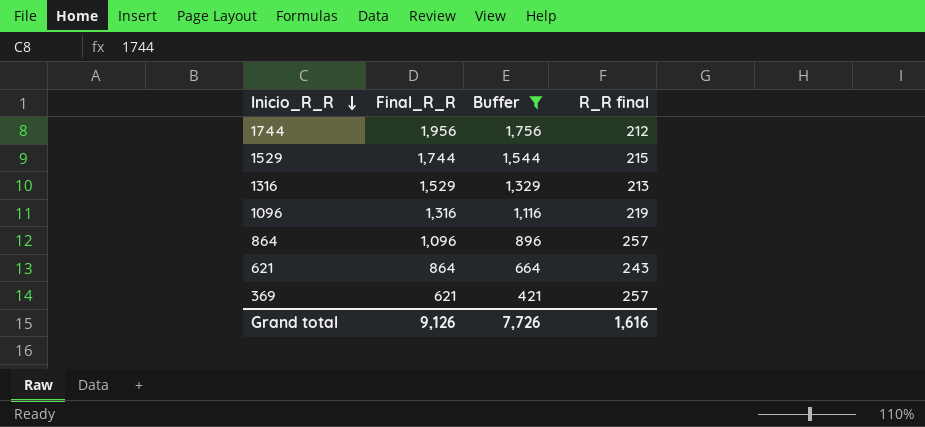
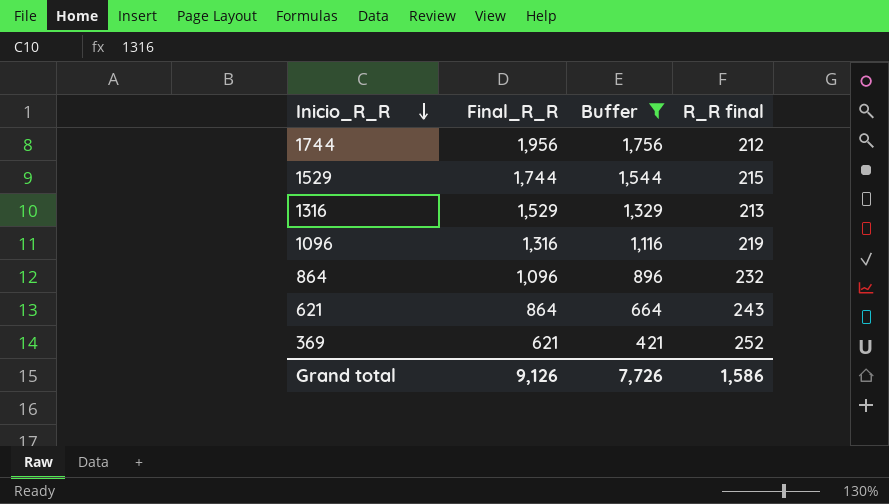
864 | R_R final: 257 -> 232
369 | R_R final: 257 -> 252
Grand total | R_R final: 1,616 -> 1,586

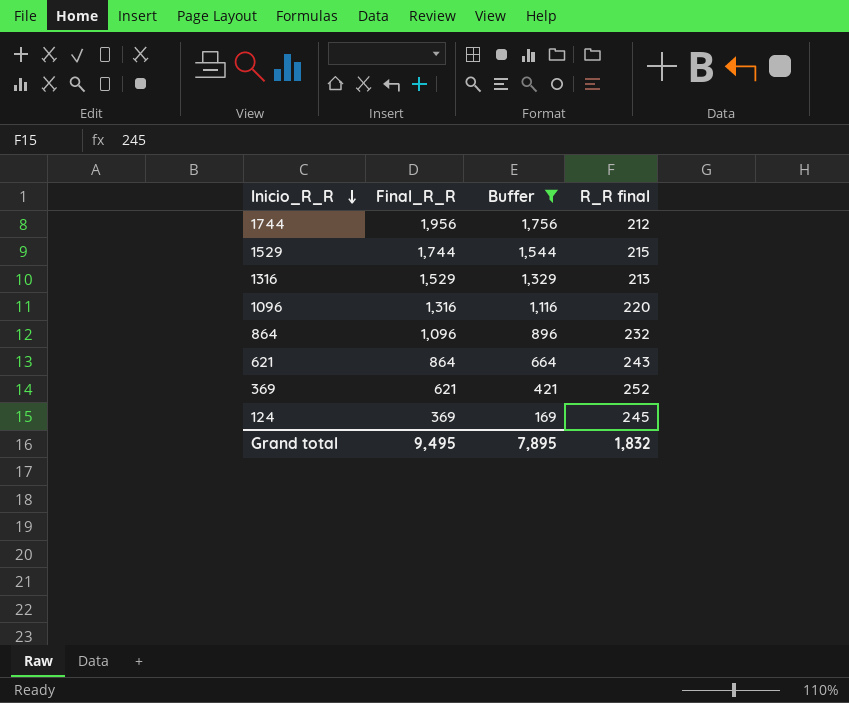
1096 | R_R final: 219 -> 220
row 124: none -> 369 | 169 | 245
Grand total | Final_R_R: 9,126 -> 9,495
Grand total | Buffer: 7,726 -> 7,895
Grand total | R_R final: 1,586 -> 1,832

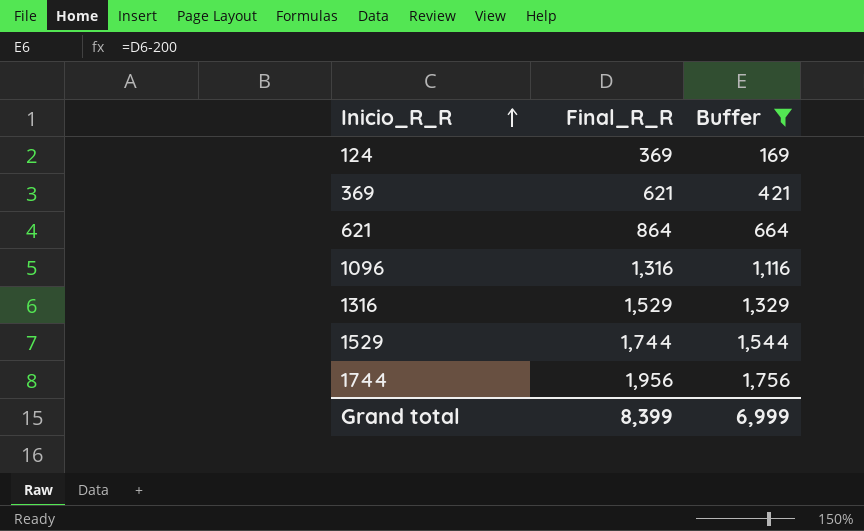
row order: Inicio_R_R descending -> Inicio_R_R ascending
column R_R final | position: 4 -> none
row 864: 1,096 | 896 | 232 -> none
Grand total | Final_R_R: 9,495 -> 8,399
Grand total | Buffer: 7,895 -> 6,999

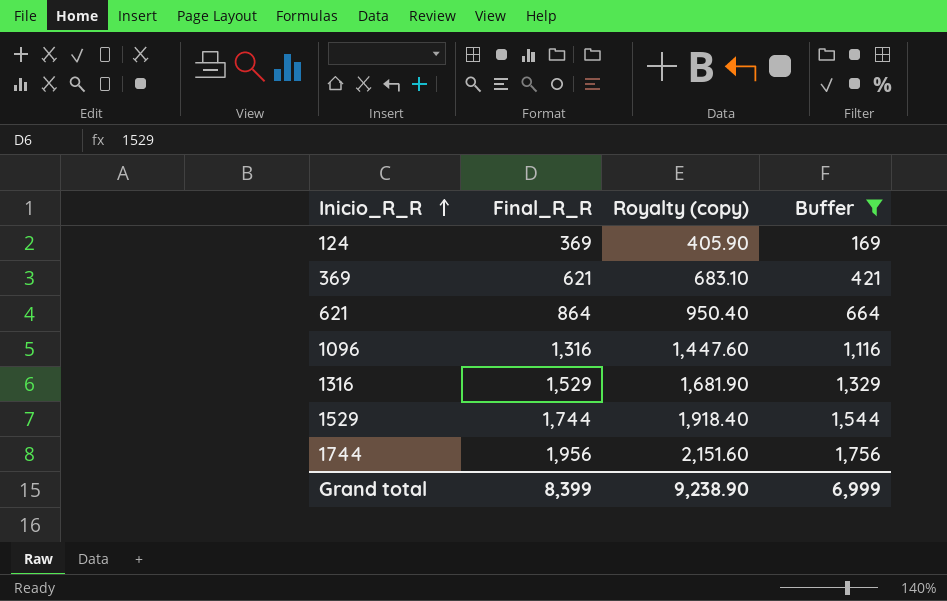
column Royalty (copy) | formula: none -> [Final_R_R] * 1.1

